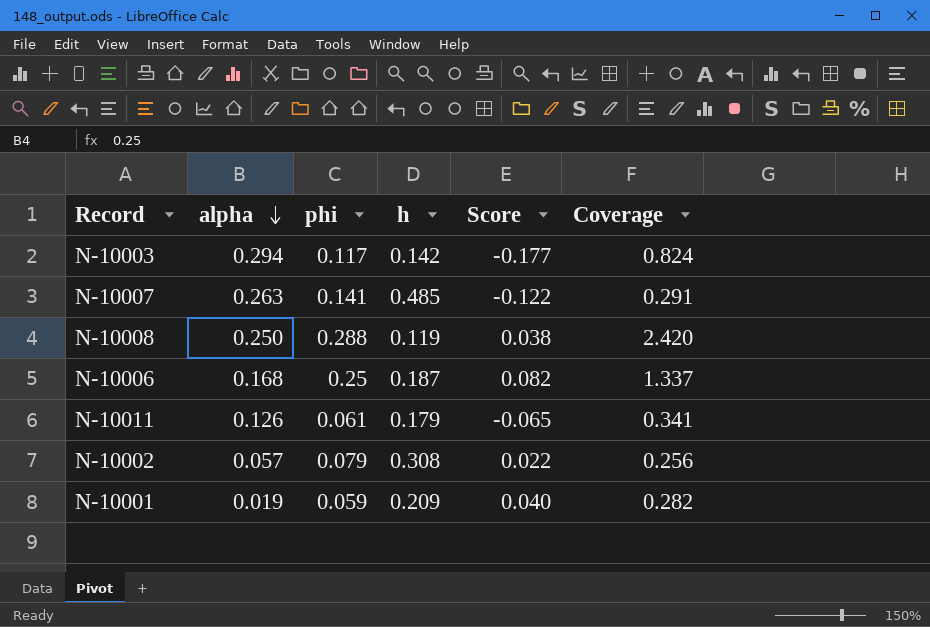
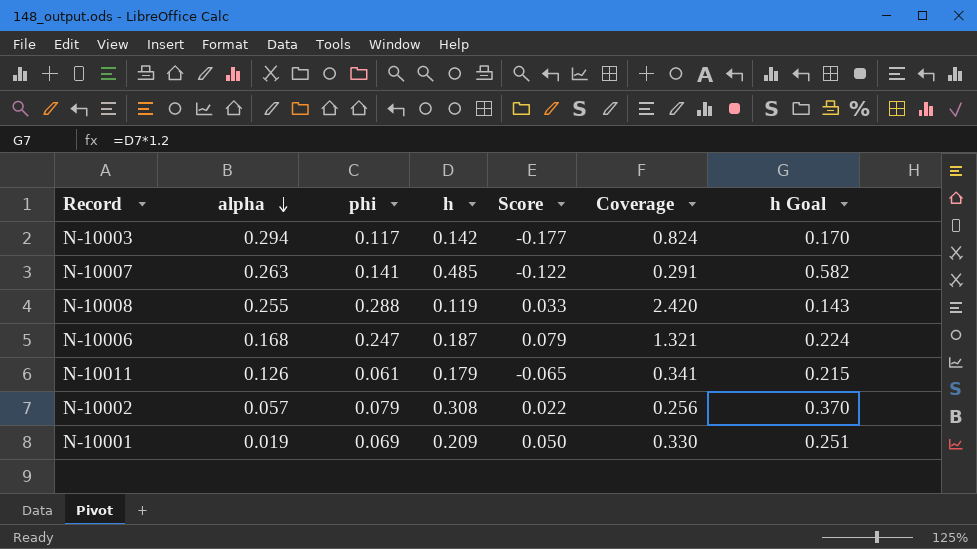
column h Goal | formula: none -> [h] * 1.2
N-10008 | alpha: 0.250 -> 0.255
N-10008 | Score: 0.038 -> 0.033
N-10006 | phi: 0.25 -> 0.247
N-10006 | Score: 0.082 -> 0.079
N-10006 | Coverage: 1.337 -> 1.321
N-10001 | phi: 0.059 -> 0.069
N-10001 | Score: 0.040 -> 0.050
N-10001 | Coverage: 0.282 -> 0.330

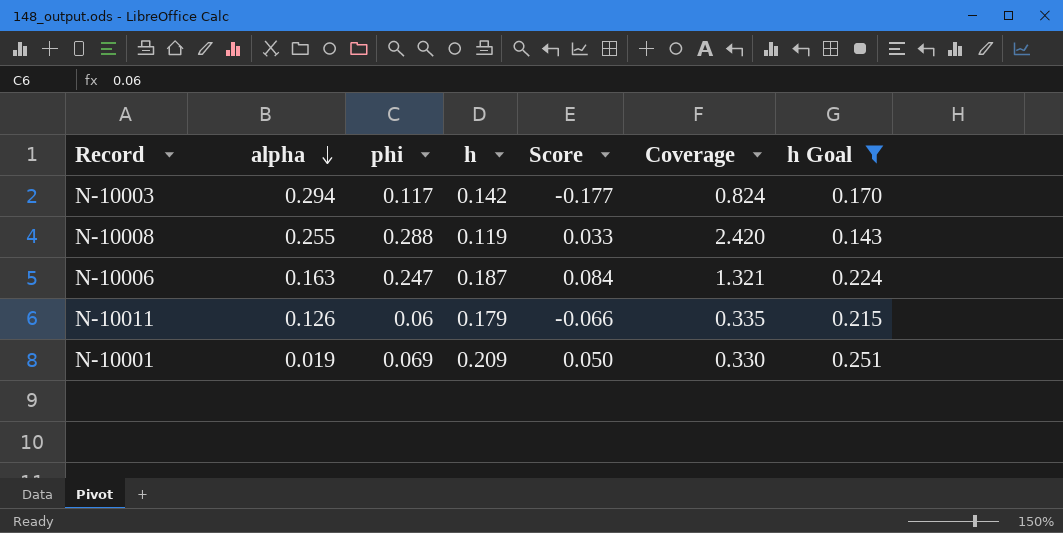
filter: none -> h Goal <= 0.251
N-10006 | alpha: 0.168 -> 0.163
N-10006 | Score: 0.079 -> 0.084
N-10011 | phi: 0.061 -> 0.06
N-10011 | Score: -0.065 -> -0.066
N-10011 | Coverage: 0.341 -> 0.335

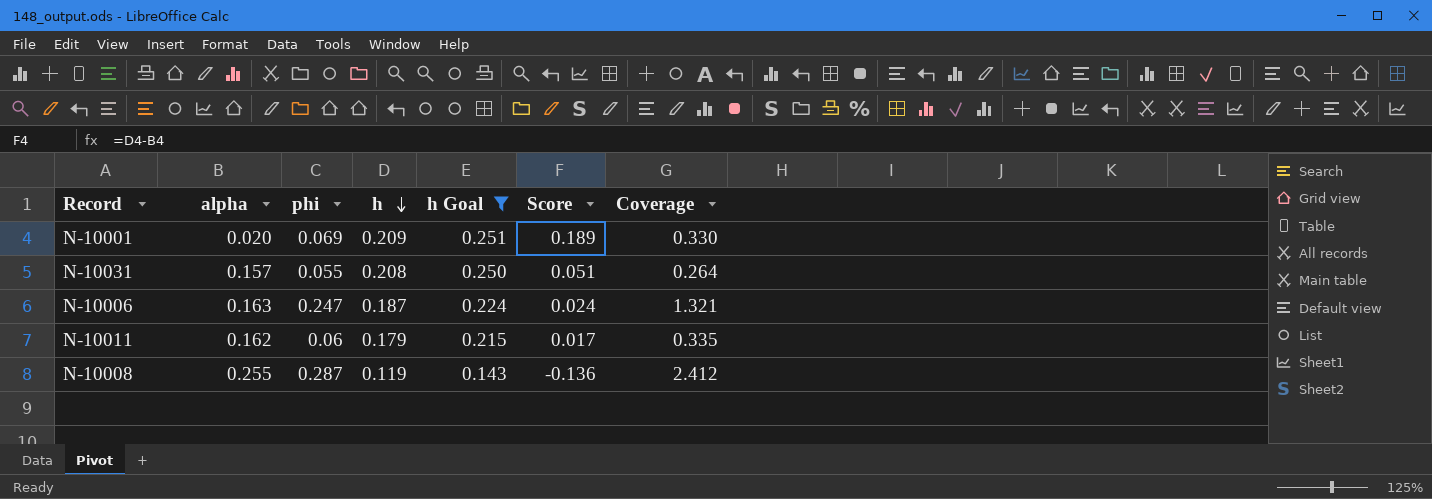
row order: alpha descending -> h descending
column h Goal | position: 7 -> 5
column Score | formula: [phi] - [alpha] -> [h] - [alpha]
row N-10003: 0.294 | 0.117 | 0.142 | -0.177 | 0.824 | 0.170 -> none
N-10001 | alpha: 0.019 -> 0.020
row N-10031: none -> 0.157 | 0.055 | 0.208 | 0.250 | 0.051 | 0.264
N-10011 | alpha: 0.126 -> 0.162
N-10008 | phi: 0.288 -> 0.287
N-10008 | Coverage: 2.420 -> 2.412

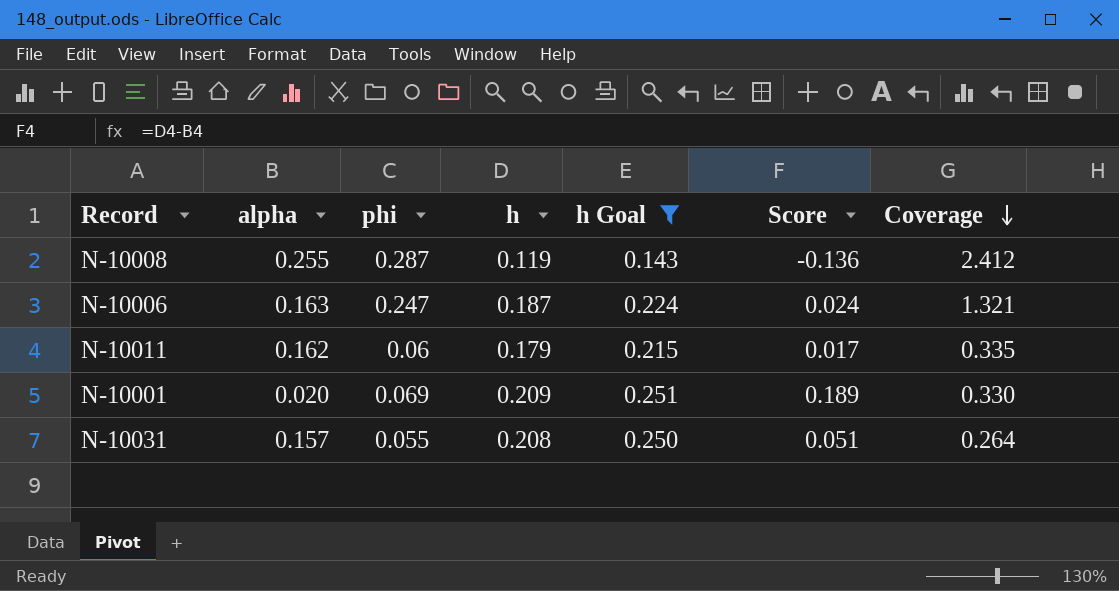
row order: h descending -> Coverage descending

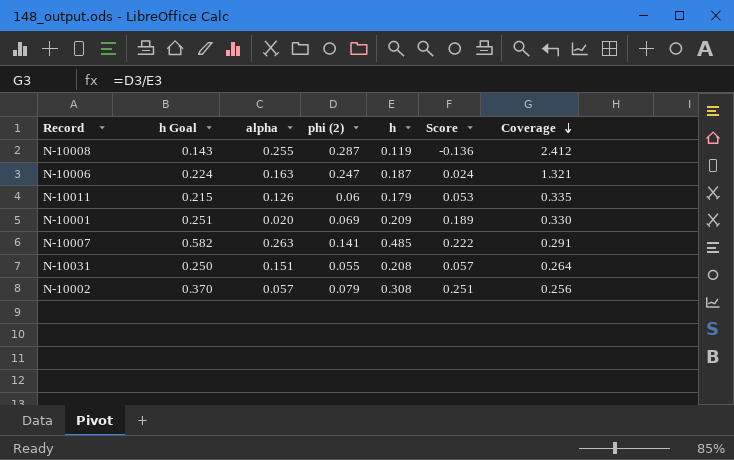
filter: h Goal <= 0.251 -> none
column h Goal | position: 5 -> 2
column name: phi -> phi (2)
N-10011 | alpha: 0.162 -> 0.126
N-10011 | Score: 0.017 -> 0.053
N-10031 | alpha: 0.157 -> 0.151
N-10031 | Score: 0.051 -> 0.057

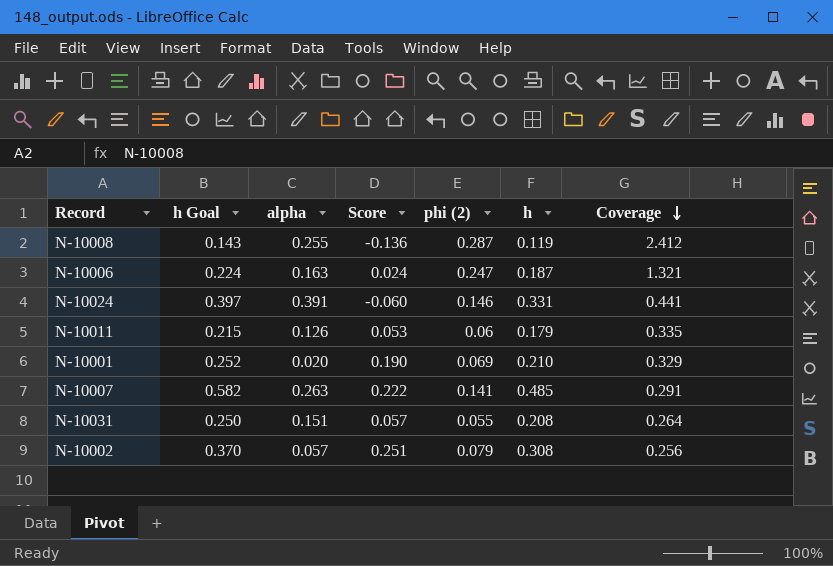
column Score | position: 6 -> 4
row N-10024: none -> 0.397 | 0.391 | -0.060 | 0.146 | 0.331 | 0.441
N-10001 | h Goal: 0.251 -> 0.252
N-10001 | Score: 0.189 -> 0.190
N-10001 | h: 0.209 -> 0.210
N-10001 | Coverage: 0.330 -> 0.329

